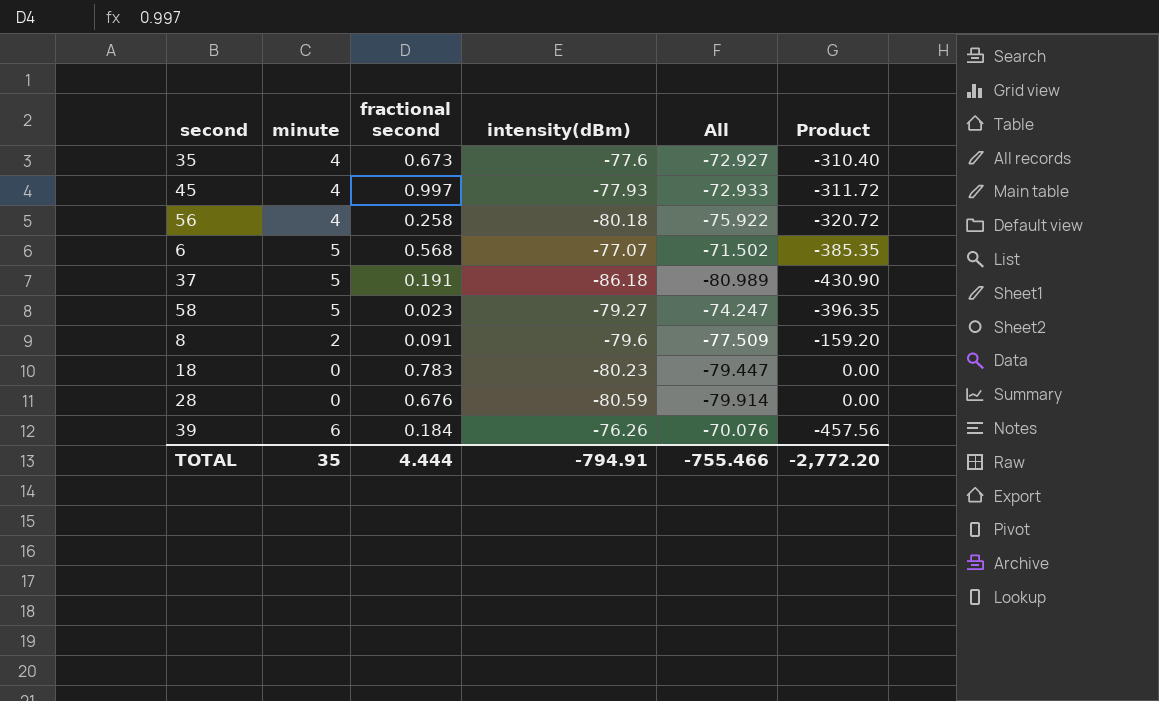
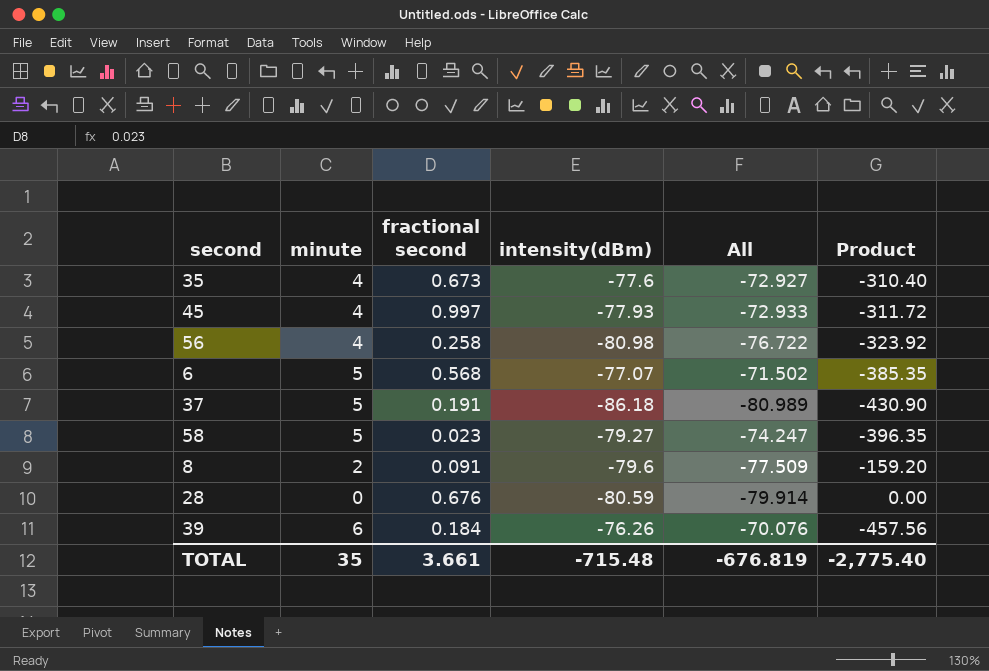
row 18: 0 | 0.783 | -80.23 | -79.447 | 0.00 -> none
56 | intensity(dBm): -80.18 -> -80.98
56 | All: -75.922 -> -76.722
56 | Product: -320.72 -> -323.92
TOTAL | fractional second: 4.444 -> 3.661
TOTAL | intensity(dBm): -794.91 -> -715.48
TOTAL | All: -755.466 -> -676.819
TOTAL | Product: -2,772.20 -> -2,775.40

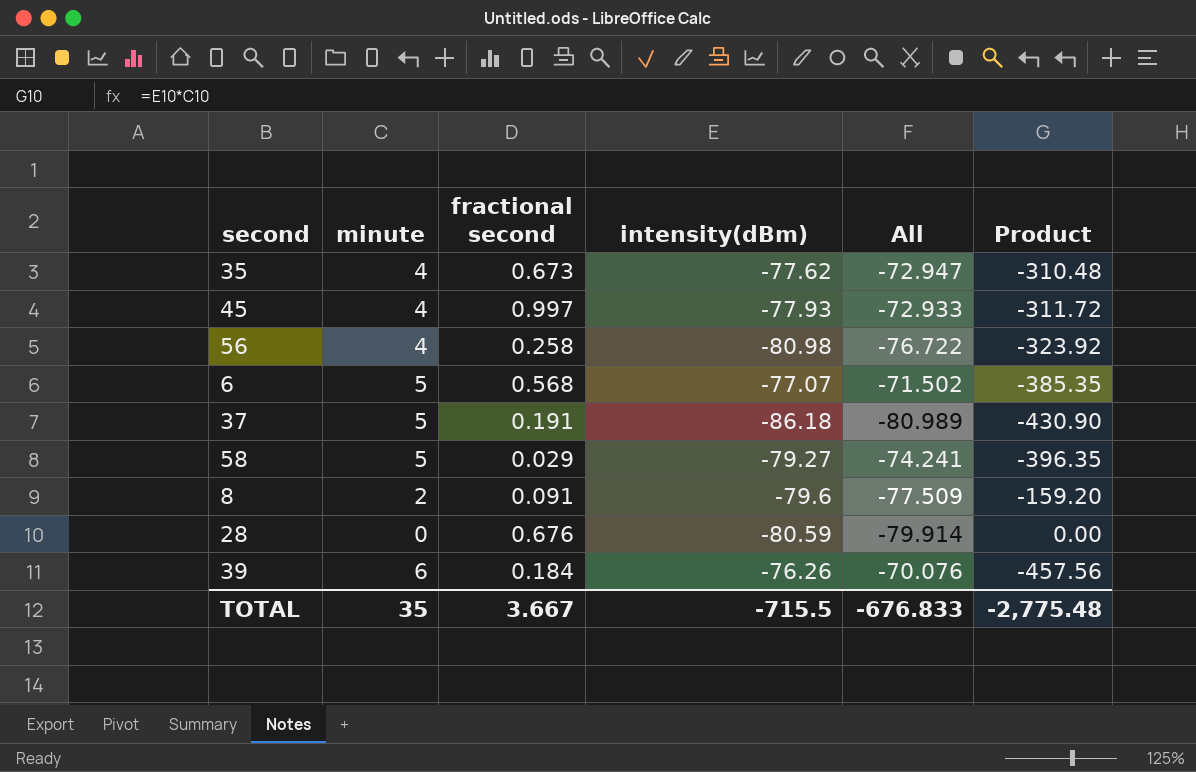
35 | intensity(dBm): -77.6 -> -77.62
35 | All: -72.927 -> -72.947
35 | Product: -310.40 -> -310.48
58 | fractional second: 0.023 -> 0.029
58 | All: -74.247 -> -74.241
TOTAL | fractional second: 3.661 -> 3.667
TOTAL | intensity(dBm): -715.48 -> -715.5
TOTAL | All: -676.819 -> -676.833
TOTAL | Product: -2,775.40 -> -2,775.48

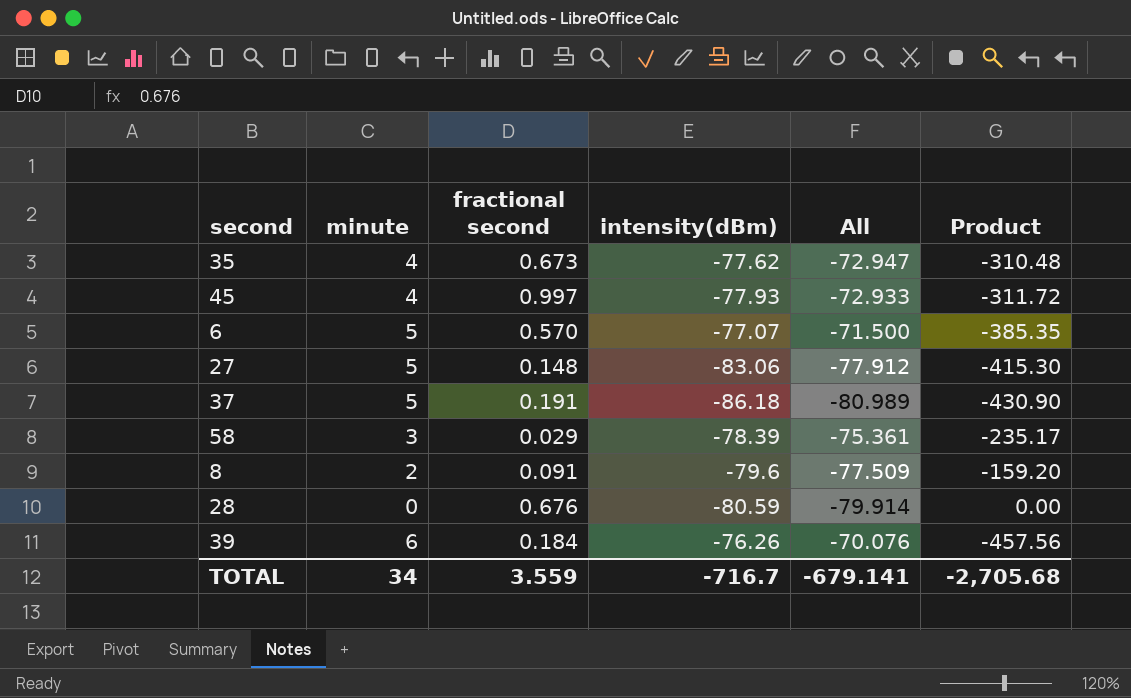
row 56: 4 | 0.258 | -80.98 | -76.722 | -323.92 -> none
6 | fractional second: 0.568 -> 0.570
6 | All: -71.502 -> -71.500
row 27: none -> 5 | 0.148 | -83.06 | -77.912 | -415.30
58 | minute: 5 -> 3
58 | intensity(dBm): -79.27 -> -78.39
58 | All: -74.241 -> -75.361
58 | Product: -396.35 -> -235.17
TOTAL | minute: 35 -> 34
TOTAL | fractional second: 3.667 -> 3.559
TOTAL | intensity(dBm): -715.5 -> -716.7
TOTAL | All: -676.833 -> -679.141
TOTAL | Product: -2,775.48 -> -2,705.68

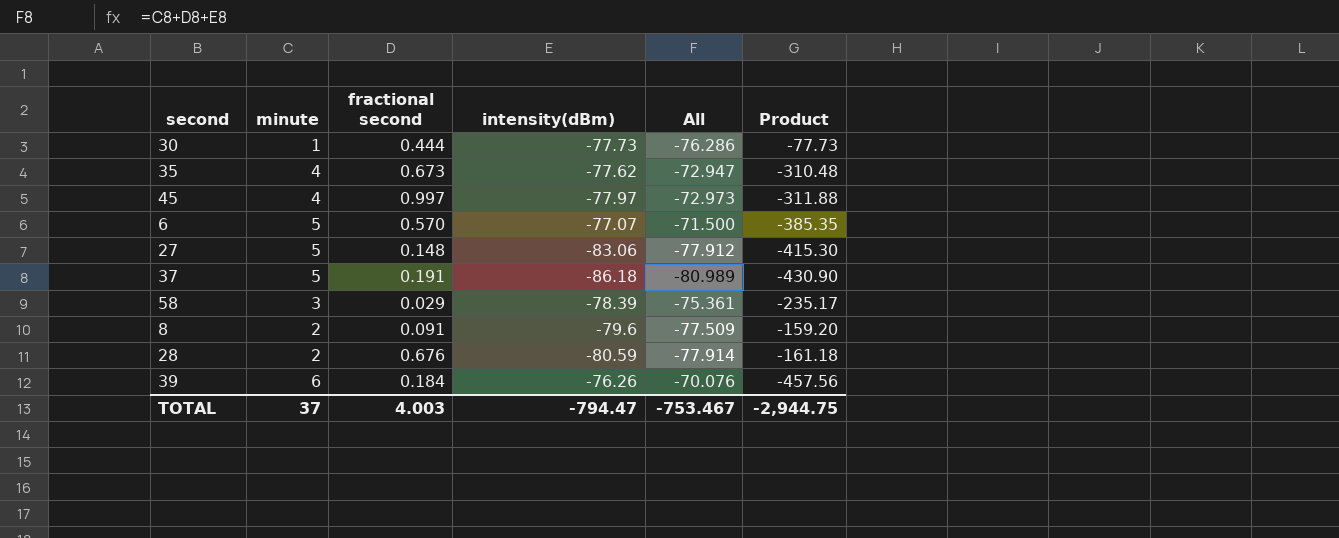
row 30: none -> 1 | 0.444 | -77.73 | -76.286 | -77.73
45 | intensity(dBm): -77.93 -> -77.97
45 | All: -72.933 -> -72.973
45 | Product: -311.72 -> -311.88
28 | minute: 0 -> 2
28 | All: -79.914 -> -77.914
28 | Product: 0.00 -> -161.18
TOTAL | minute: 34 -> 37
TOTAL | fractional second: 3.559 -> 4.003
TOTAL | intensity(dBm): -716.7 -> -794.47
TOTAL | All: -679.141 -> -753.467
TOTAL | Product: -2,705.68 -> -2,944.75

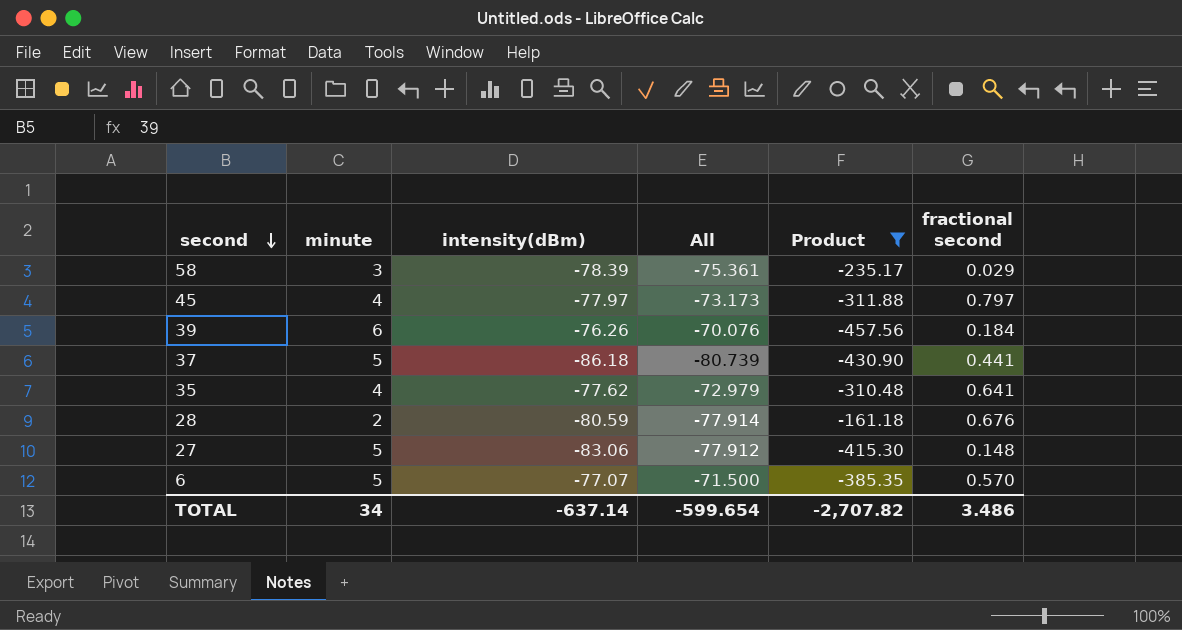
filter: none -> Product <= -161.18
row order: none -> second descending
column fractional second | position: 3 -> 6
45 | All: -72.973 -> -73.173
45 | fractional second: 0.997 -> 0.797
37 | All: -80.989 -> -80.739
37 | fractional second: 0.191 -> 0.441
35 | All: -72.947 -> -72.979
35 | fractional second: 0.673 -> 0.641
TOTAL | minute: 37 -> 34
TOTAL | intensity(dBm): -794.47 -> -637.14
TOTAL | All: -753.467 -> -599.654
TOTAL | Product: -2,944.75 -> -2,707.82
TOTAL | fractional second: 4.003 -> 3.486

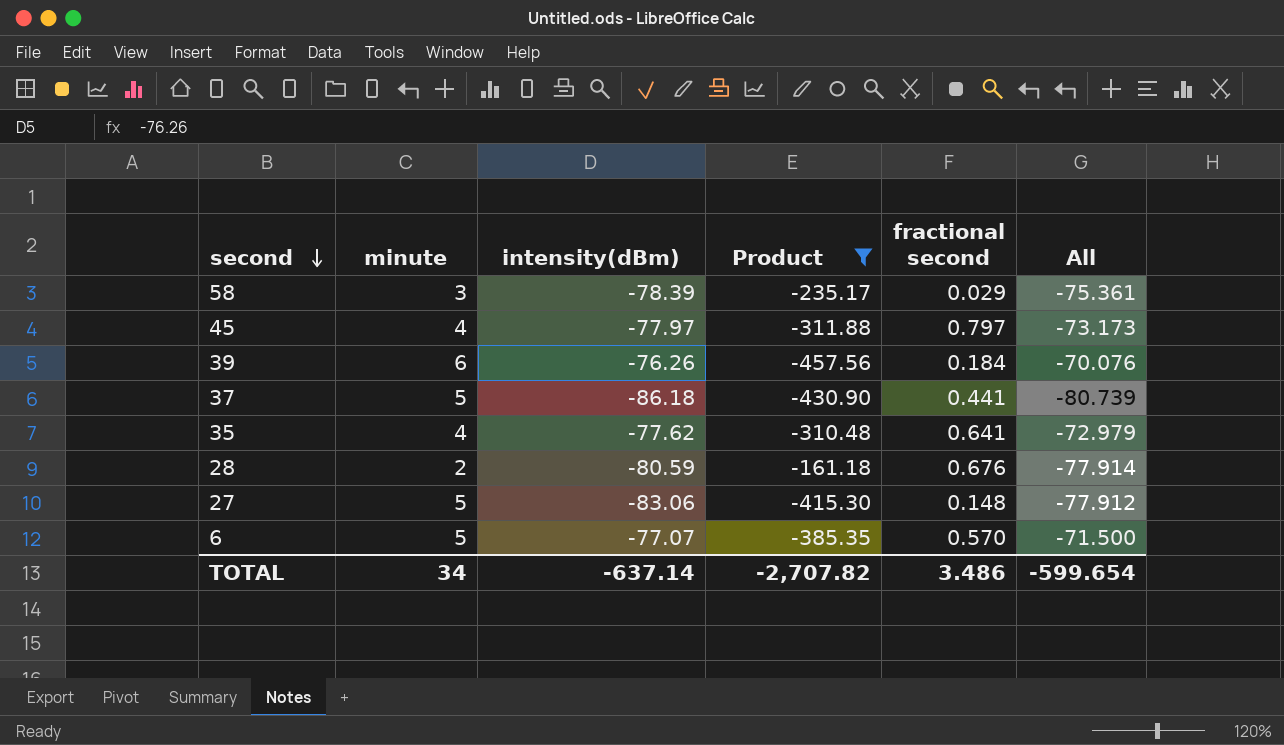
column All | position: 4 -> 6

